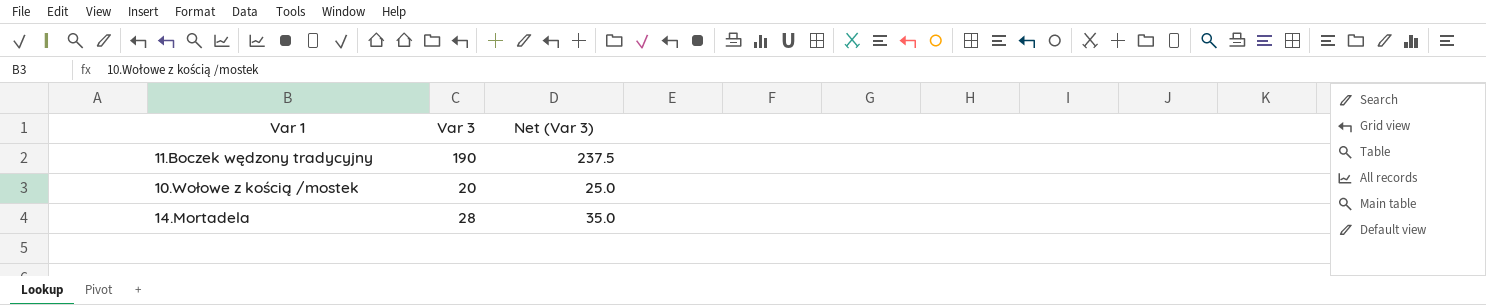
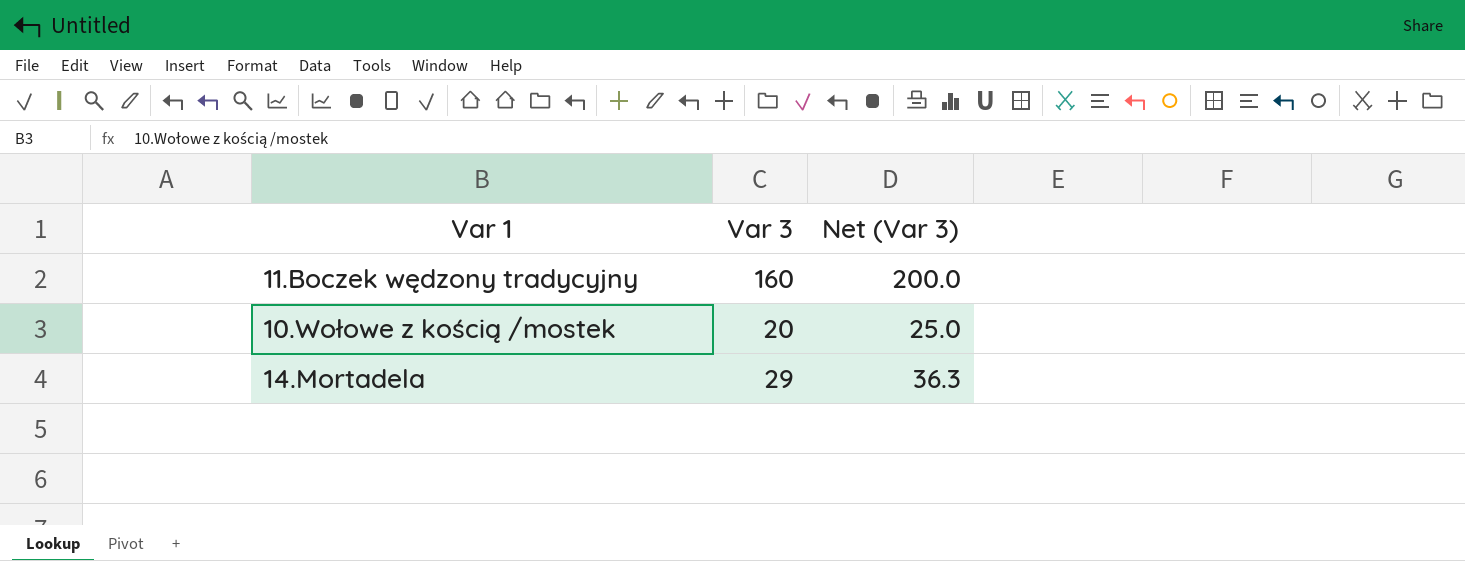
11.Boczek wędzony tradycyjny | Var 3: 190 -> 160
11.Boczek wędzony tradycyjny | Net (Var 3): 237.5 -> 200.0
14.Mortadela | Var 3: 28 -> 29
14.Mortadela | Net (Var 3): 35.0 -> 36.3

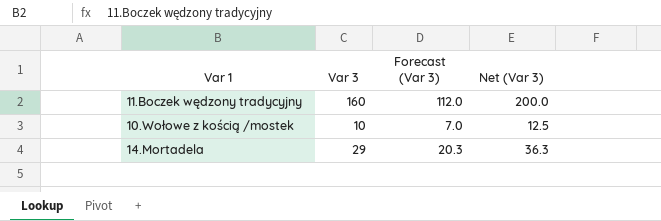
column Forecast (Var 3) | formula: none -> [Var 3] * 0.7
10.Wołowe z kością /mostek | Var 3: 20 -> 10
10.Wołowe z kością /mostek | Net (Var 3): 25.0 -> 12.5

